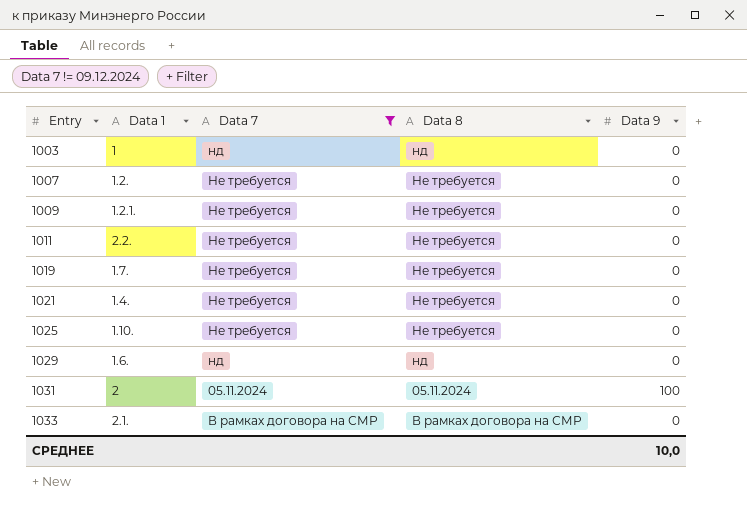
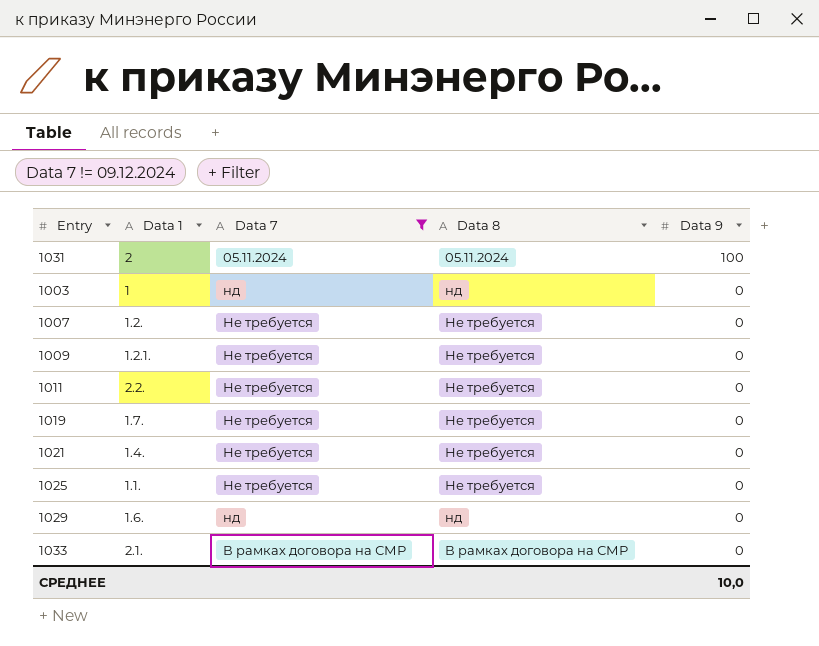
row order: Entry ascending -> Data 9 descending
1025 | Data 1: 1.10. -> 1.1.

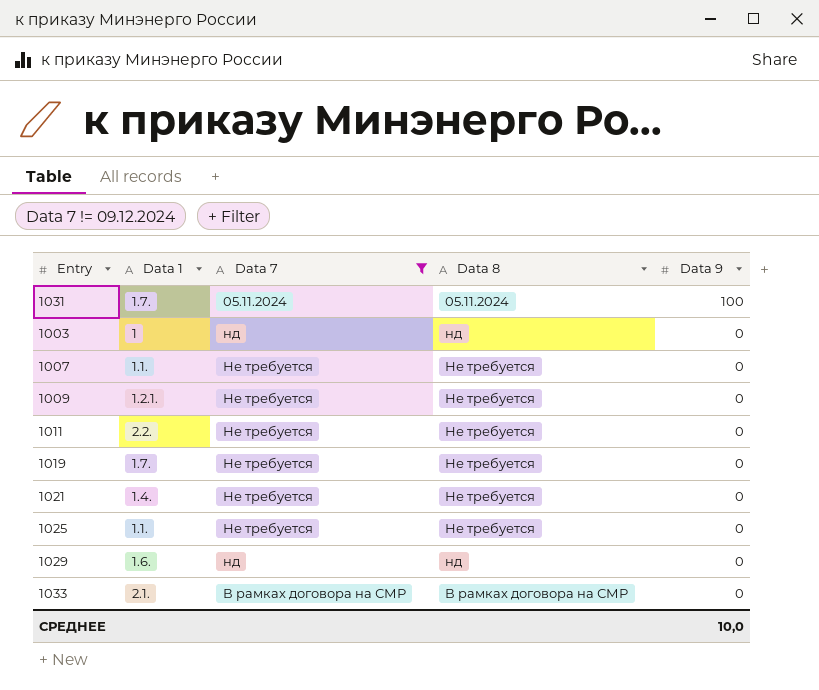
1031 | Data 1: 2 -> 1.7.
1007 | Data 1: 1.2. -> 1.1.

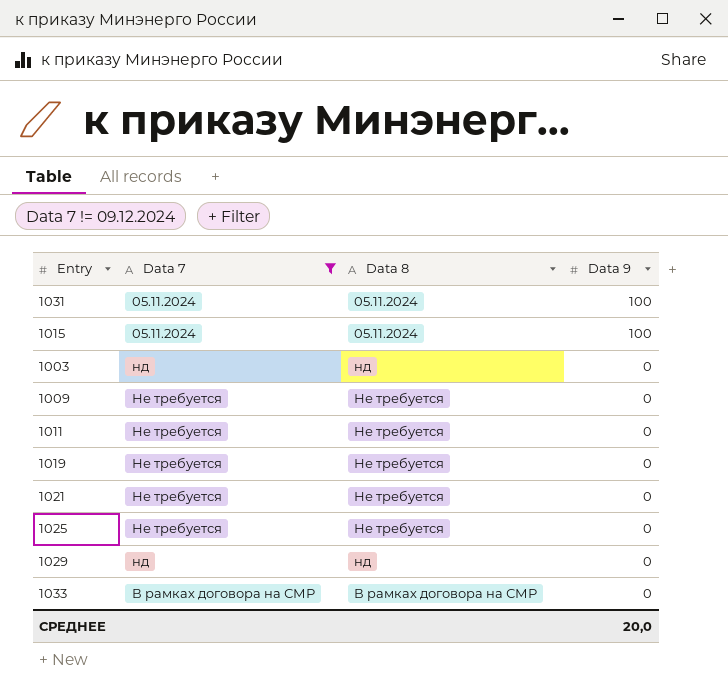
column Data 1 | position: 2 -> none
row 1007: 1.1. | Не требуется | Не требуется | 0 -> none
row 1015: none -> 05.11.2024 | 05.11.2024 | 100
СРЕДНЕЕ | Data 9: 10,0 -> 20,0

